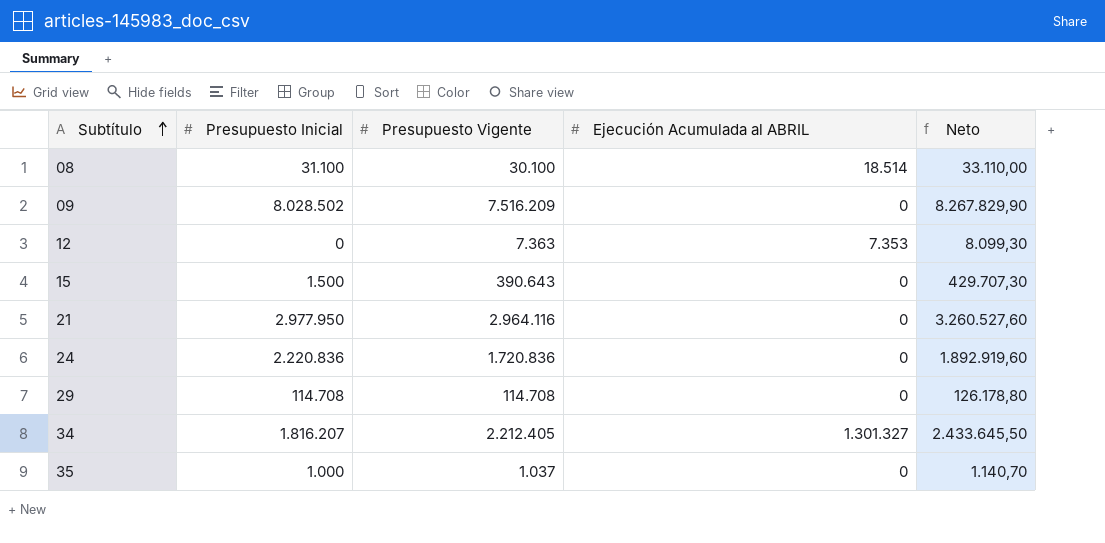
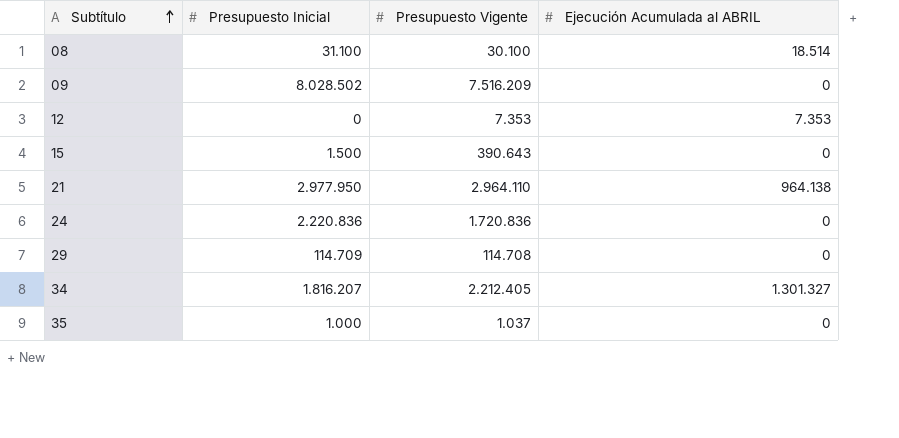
column Neto | formula: [Presupuesto Vigente] * 1,1 -> none
12 | Presupuesto Vigente: 7.363 -> 7.353
21 | Presupuesto Vigente: 2.964.116 -> 2.964.110
21 | Ejecución Acumulada al ABRIL: 0 -> 964.138
29 | Presupuesto Inicial: 114.708 -> 114.709

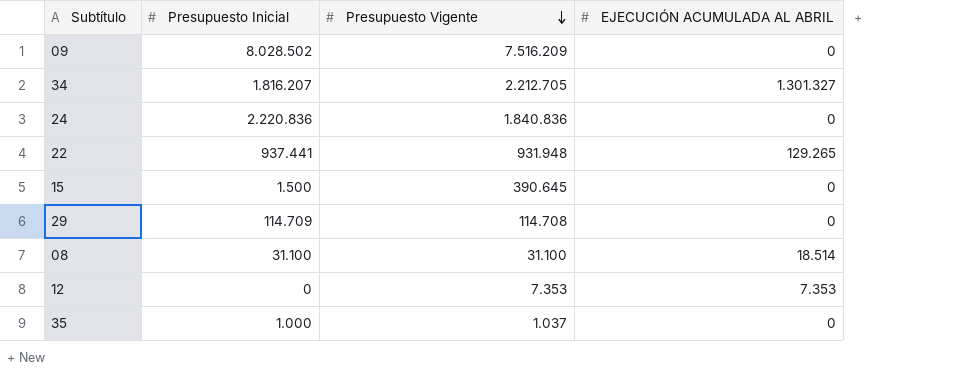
row order: Subtítulo ascending -> Presupuesto Vigente descending
column name: Ejecución Acumulada al ABRIL -> EJECUCIÓN ACUMULADA AL ABRIL
row 21: 2.977.950 | 2.964.110 | 964.138 -> none
34 | Presupuesto Vigente: 2.212.405 -> 2.212.705
24 | Presupuesto Vigente: 1.720.836 -> 1.840.836
row 22: none -> 937.441 | 931.948 | 129.265
15 | Presupuesto Vigente: 390.643 -> 390.645
08 | Presupuesto Vigente: 30.100 -> 31.100

